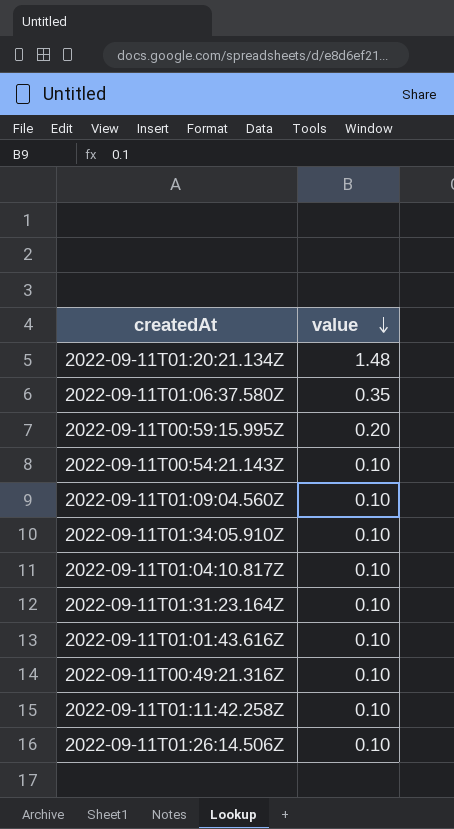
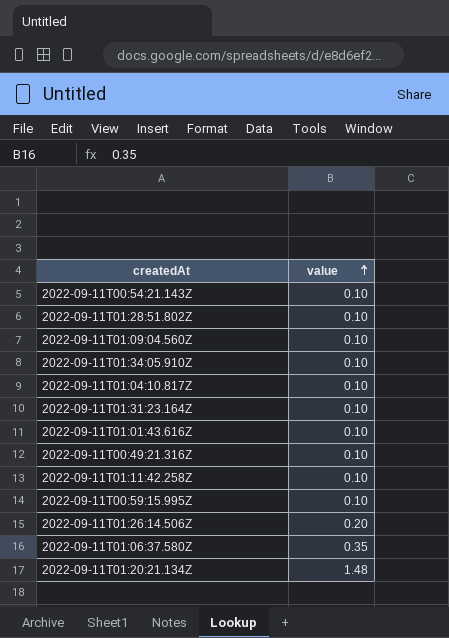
row order: value descending -> value ascending
row 2022-09-11T01:28:51.802Z: none -> 0.10
2022-09-11T00:59:15.995Z | value: 0.20 -> 0.10
2022-09-11T01:26:14.506Z | value: 0.10 -> 0.20

